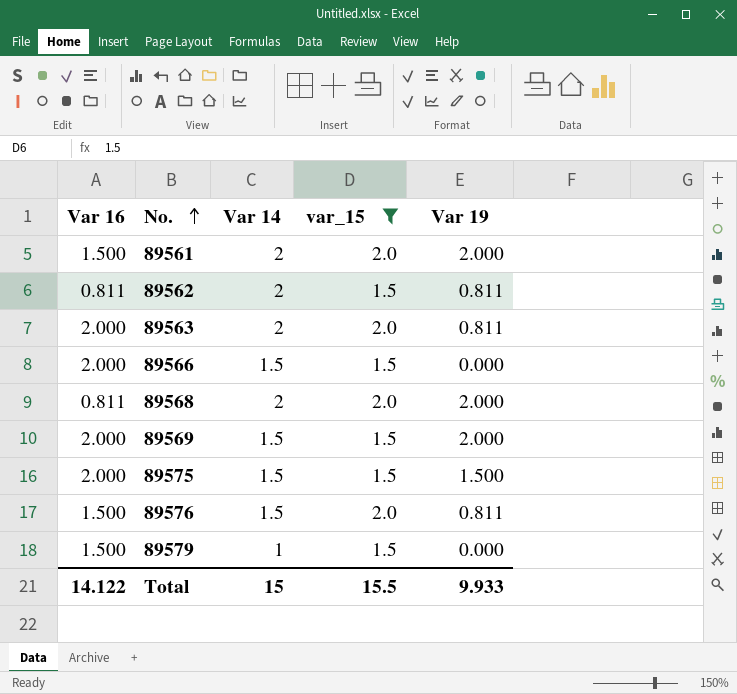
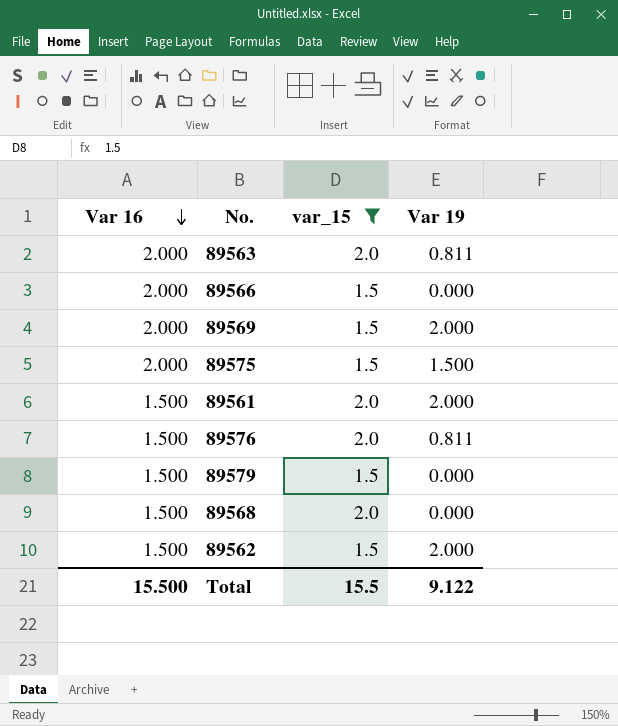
row order: No. ascending -> Var 16 descending
column Var 14 | position: 3 -> none
89568 | Var 16: 0.811 -> 1.500
89568 | Var 19: 2.000 -> 0.000
89562 | Var 16: 0.811 -> 1.500
89562 | Var 19: 0.811 -> 2.000
Total | Var 16: 14.122 -> 15.500
Total | Var 19: 9.933 -> 9.122

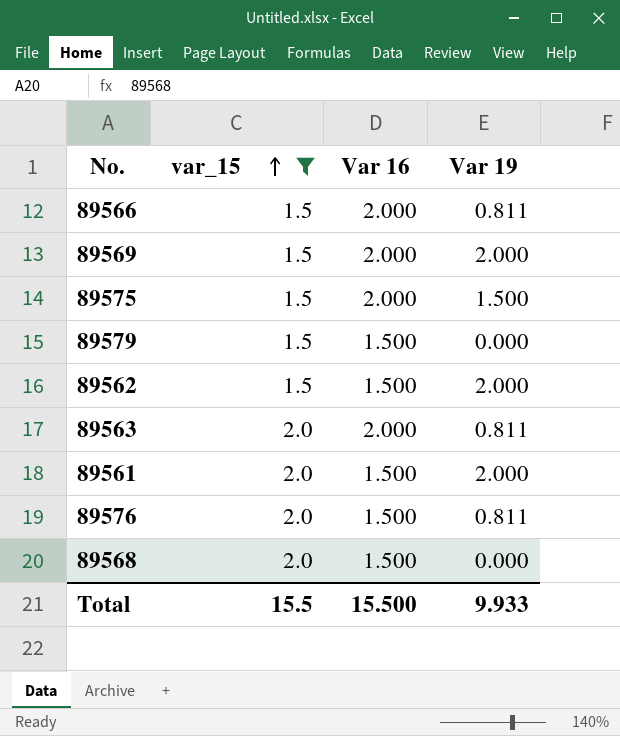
row order: Var 16 descending -> var_15 ascending
column Var 16 | position: 1 -> 3
89566 | Var 19: 0.000 -> 0.811
Total | Var 19: 9.122 -> 9.933

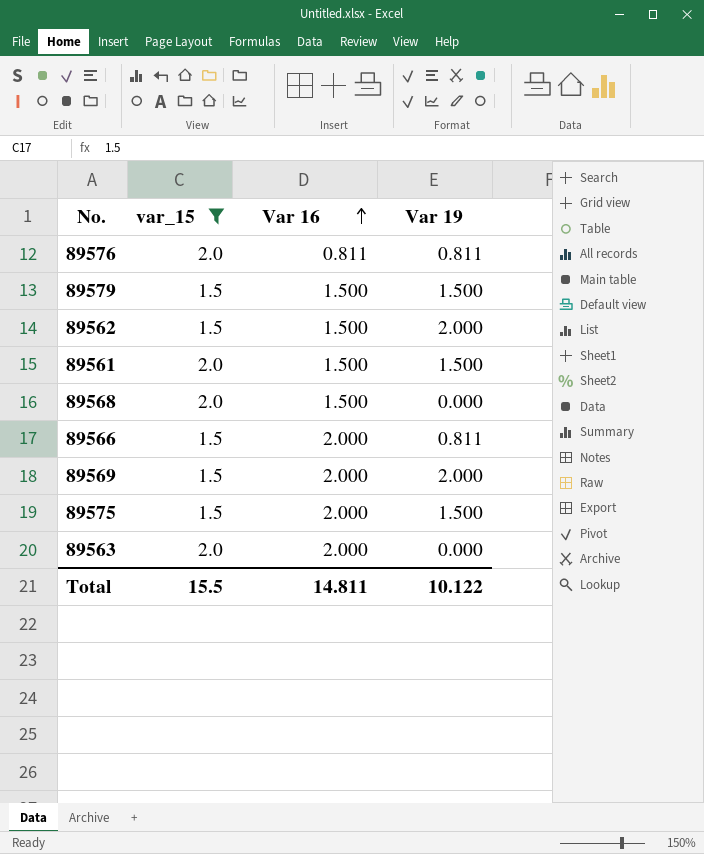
row order: var_15 ascending -> Var 16 ascending
89576 | Var 16: 1.500 -> 0.811
89579 | Var 19: 0.000 -> 1.500
89561 | Var 19: 2.000 -> 1.500
89563 | Var 19: 0.811 -> 0.000
Total | Var 16: 15.500 -> 14.811
Total | Var 19: 9.933 -> 10.122

